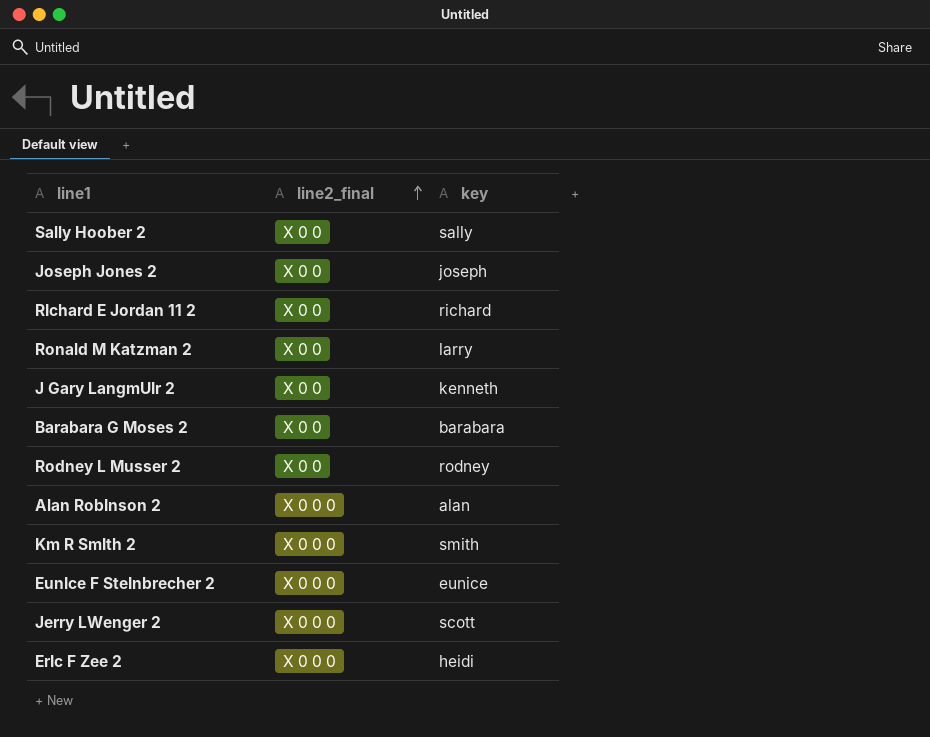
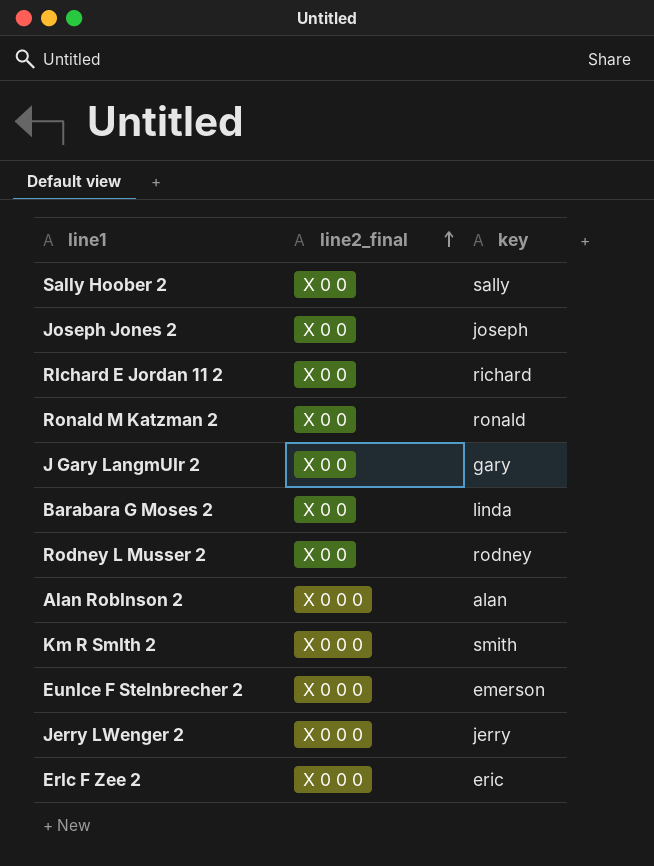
Ronald M Katzman 2 | key: larry -> ronald
J Gary LangmUIr 2 | key: kenneth -> gary
Barabara G Moses 2 | key: barabara -> linda
EunIce F SteInbrecher 2 | key: eunice -> emerson
Jerry LWenger 2 | key: scott -> jerry
ErIc F Zee 2 | key: heidi -> eric

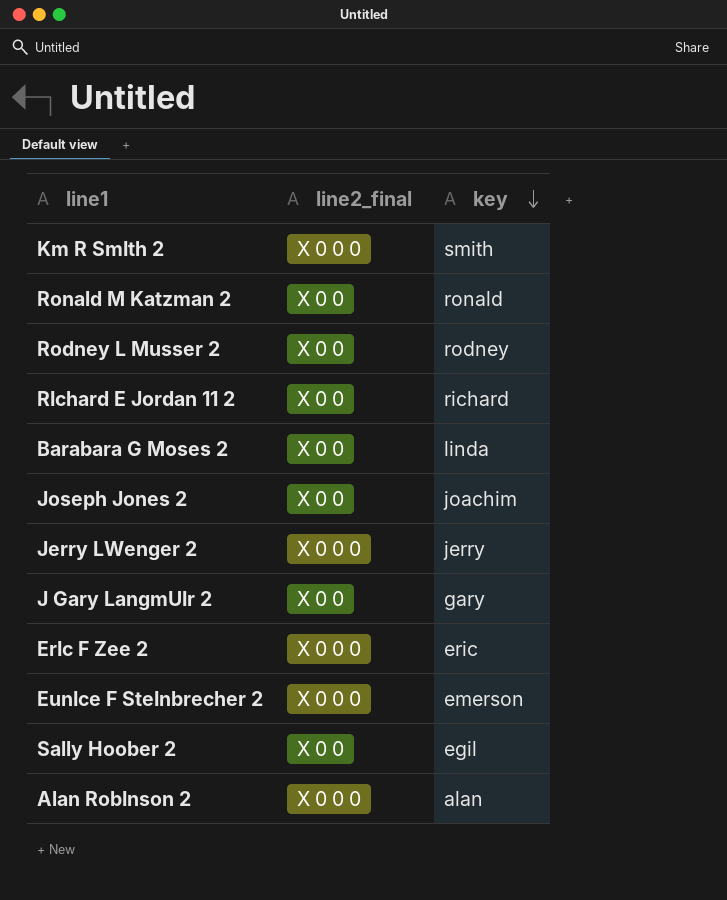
row order: line2_final ascending -> key descending
Joseph Jones 2 | key: joseph -> joachim
Sally Hoober 2 | key: sally -> egil

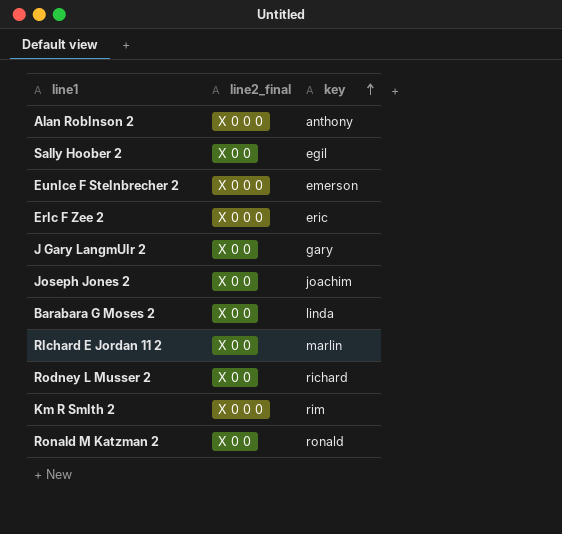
row order: key descending -> key ascending
row Jerry LWenger 2: X 0 0 0 | jerry -> none
Alan RobInson 2 | key: alan -> anthony
RIchard E Jordan 11 2 | key: richard -> marlin
Rodney L Musser 2 | key: rodney -> richard
Km R SmIth 2 | key: smith -> rim

